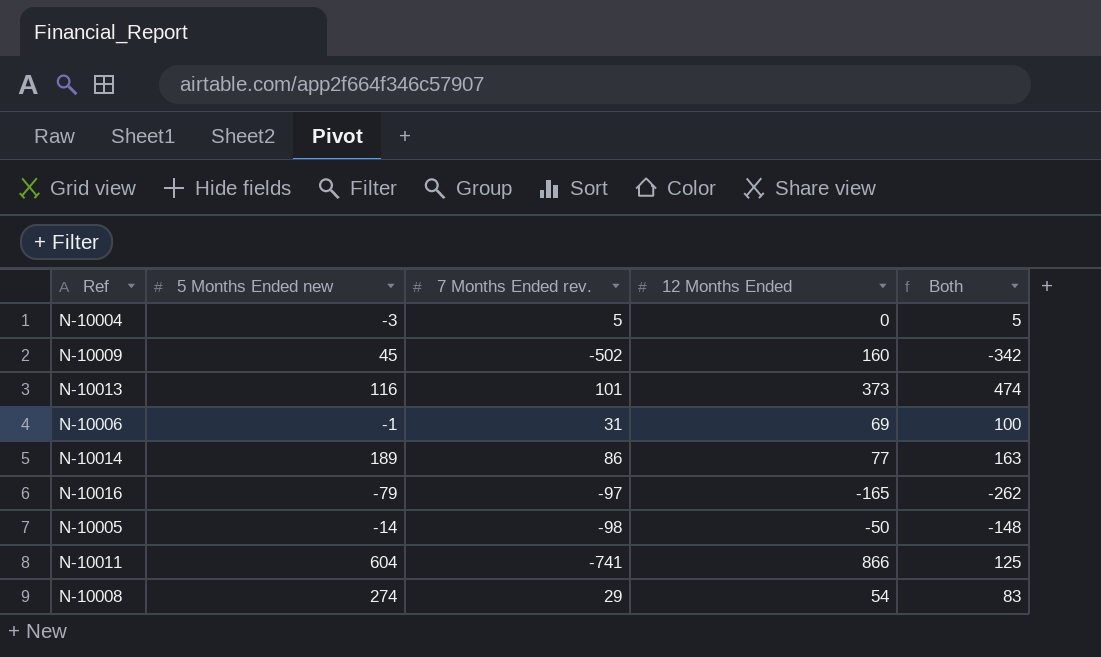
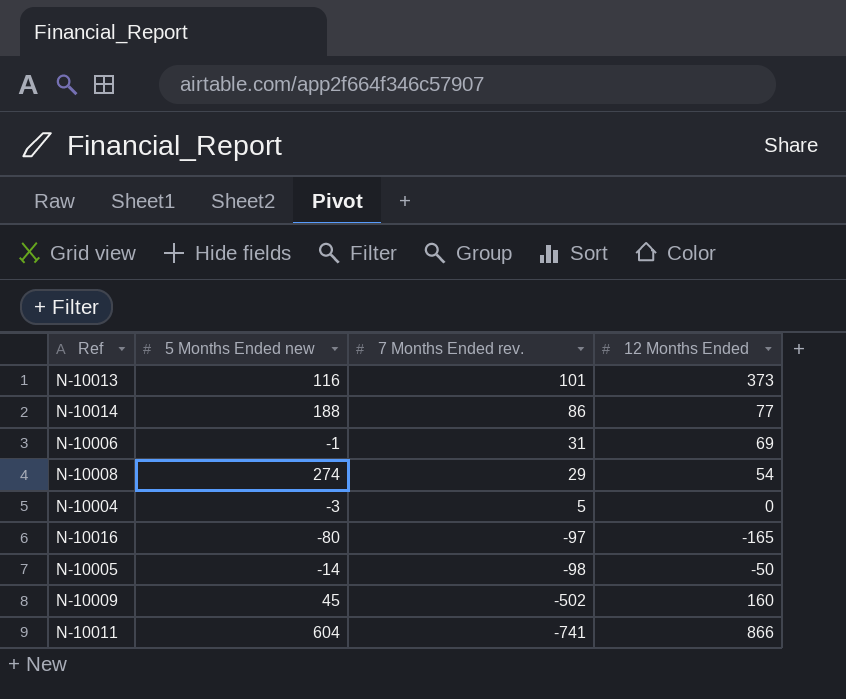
row order: none -> 7 Months Ended rev. descending
column Both | formula: [7 Months Ended rev.] + [12 Months Ended] -> none
N-10014 | 5 Months Ended new: 189 -> 188
N-10016 | 5 Months Ended new: -79 -> -80

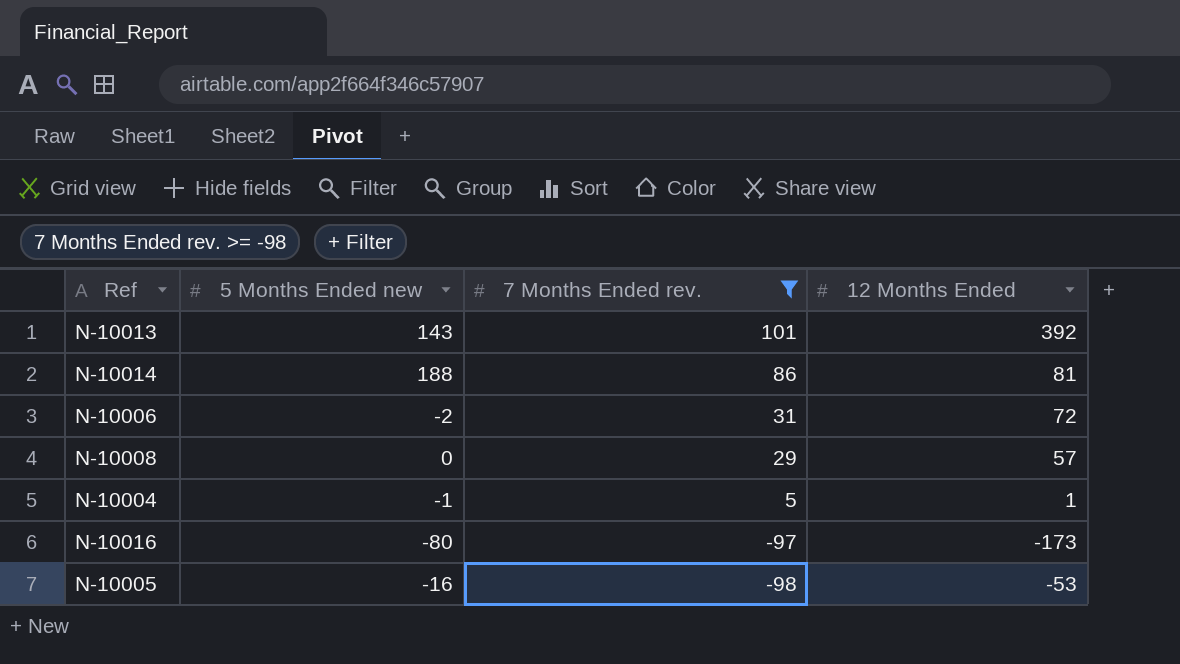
filter: none -> 7 Months Ended rev. >= -98
N-10013 | 5 Months Ended new: 116 -> 143
N-10013 | 12 Months Ended: 373 -> 392
N-10014 | 12 Months Ended: 77 -> 81
N-10006 | 5 Months Ended new: -1 -> -2
N-10006 | 12 Months Ended: 69 -> 72
N-10008 | 5 Months Ended new: 274 -> 0
N-10008 | 12 Months Ended: 54 -> 57
N-10004 | 5 Months Ended new: -3 -> -1
N-10004 | 12 Months Ended: 0 -> 1
N-10016 | 12 Months Ended: -165 -> -173
N-10005 | 5 Months Ended new: -14 -> -16
N-10005 | 12 Months Ended: -50 -> -53

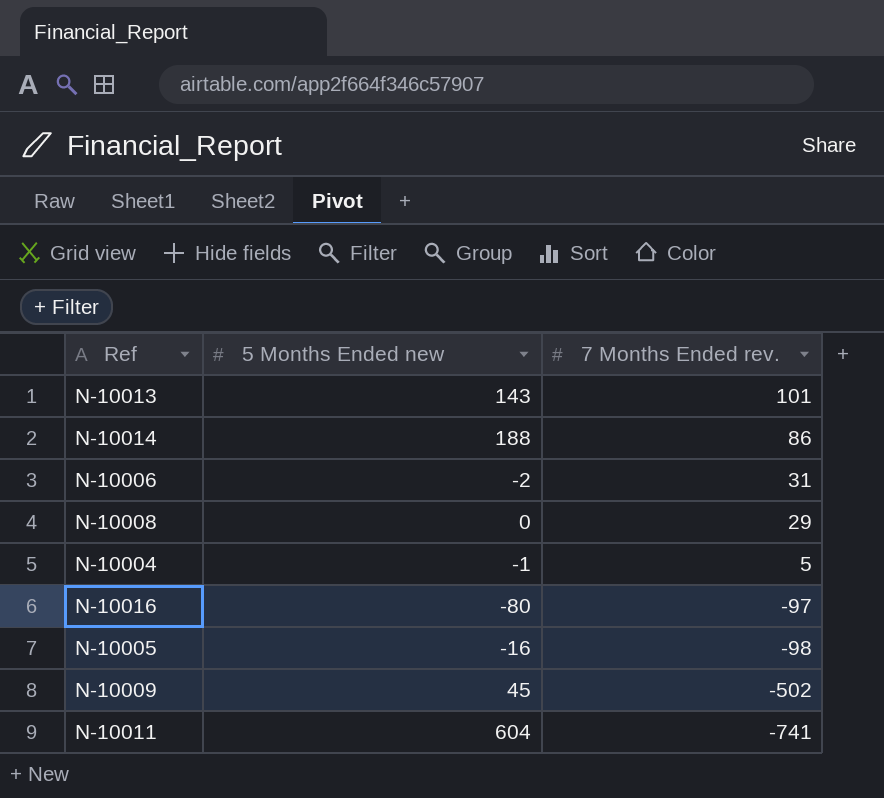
filter: 7 Months Ended rev. >= -98 -> none
column 12 Months Ended | position: 4 -> none

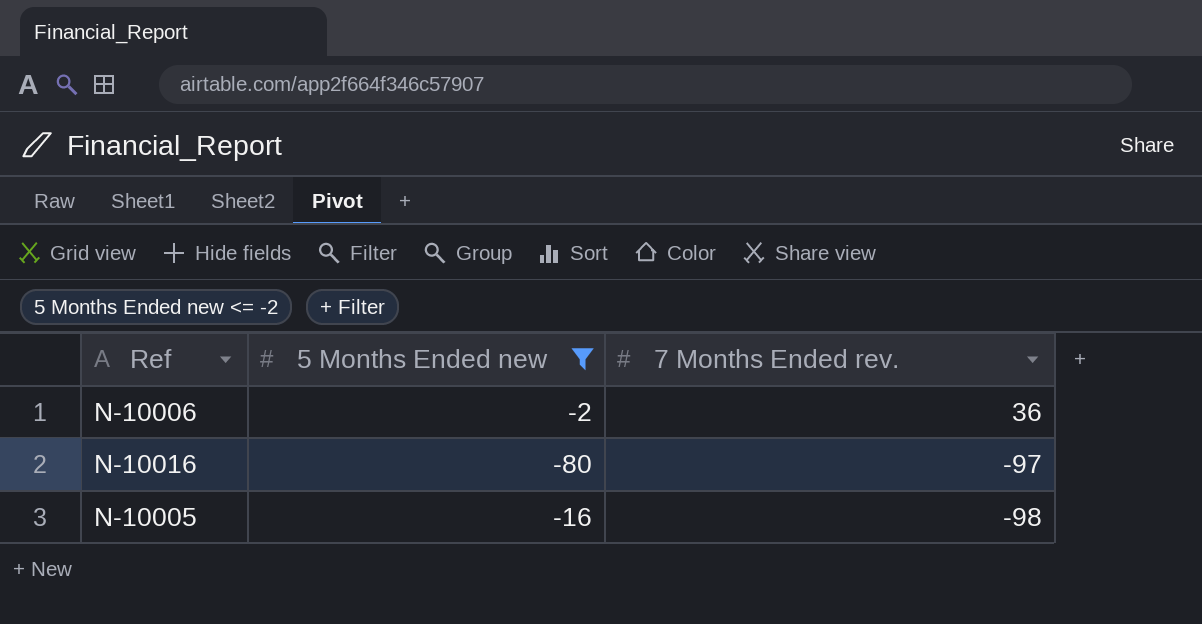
filter: none -> 5 Months Ended new <= -2
N-10006 | 7 Months Ended rev.: 31 -> 36

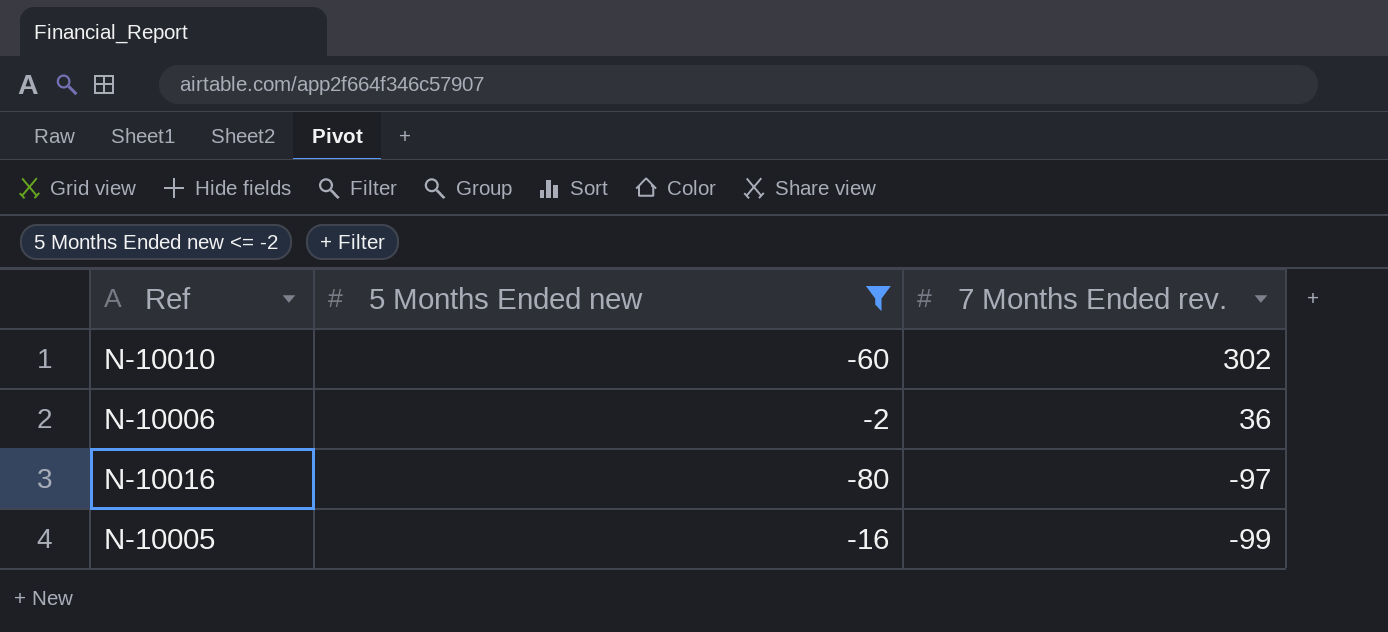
row N-10010: none -> -60 | 302
N-10005 | 7 Months Ended rev.: -98 -> -99

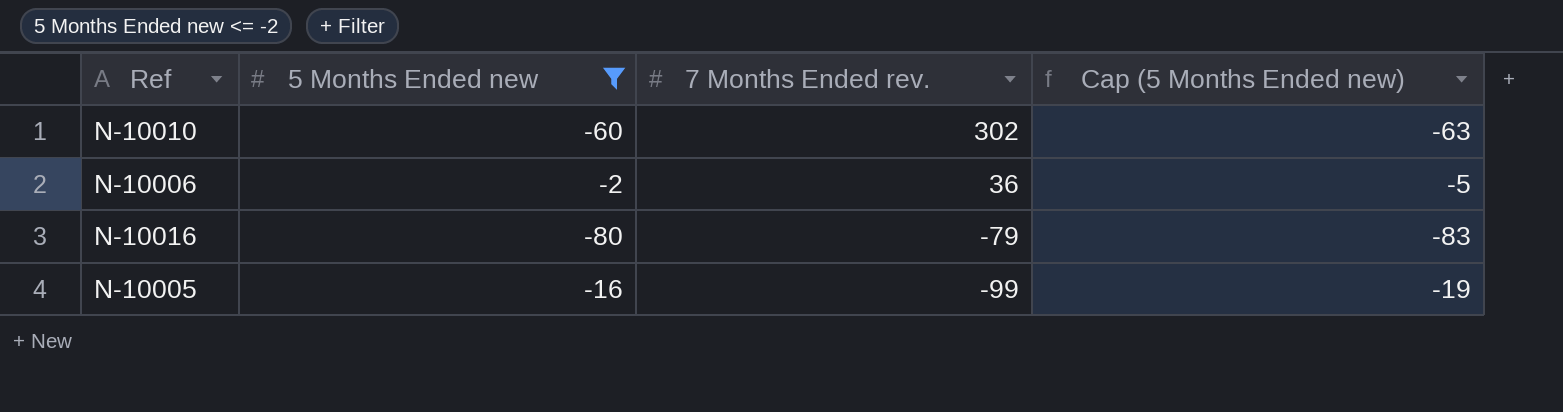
column Cap (5 Months Ended new) | formula: none -> [5 Months Ended new] - 3
N-10016 | 7 Months Ended rev.: -97 -> -79

